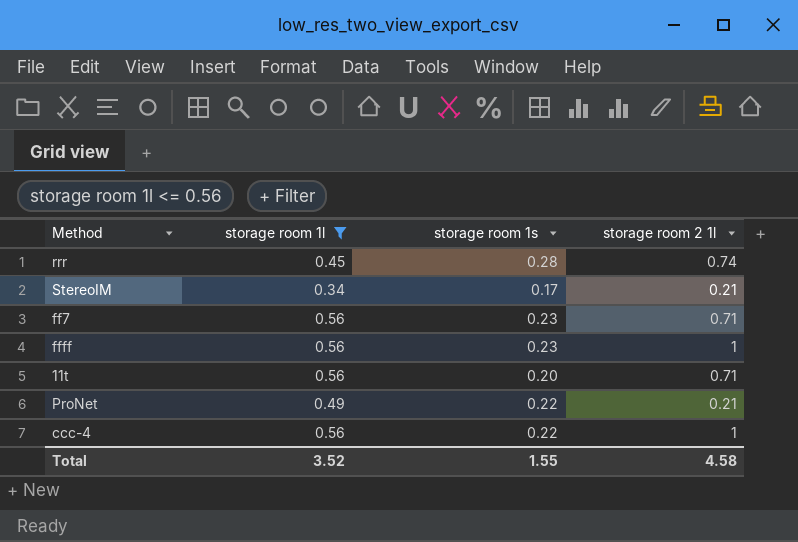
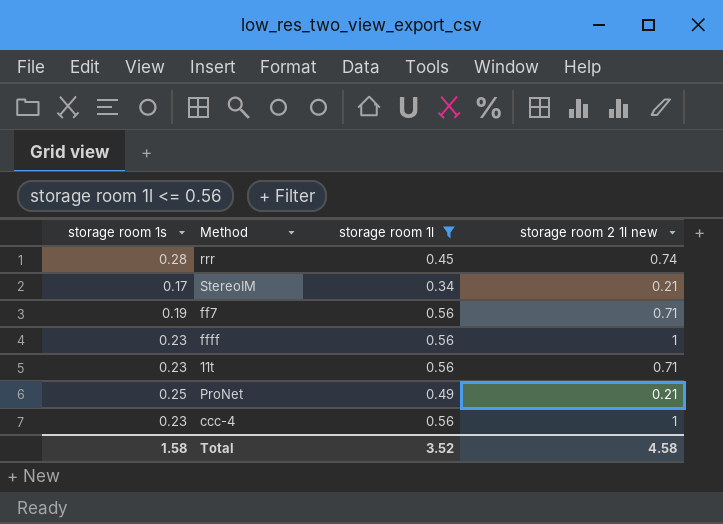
column storage room 1s | position: 3 -> 1
column name: storage room 2 1l -> storage room 2 1l new
ff7 | storage room 1s: 0.23 -> 0.19
11t | storage room 1s: 0.20 -> 0.23
ProNet | storage room 1s: 0.22 -> 0.25
ccc-4 | storage room 1s: 0.22 -> 0.23
Total | storage room 1s: 1.55 -> 1.58

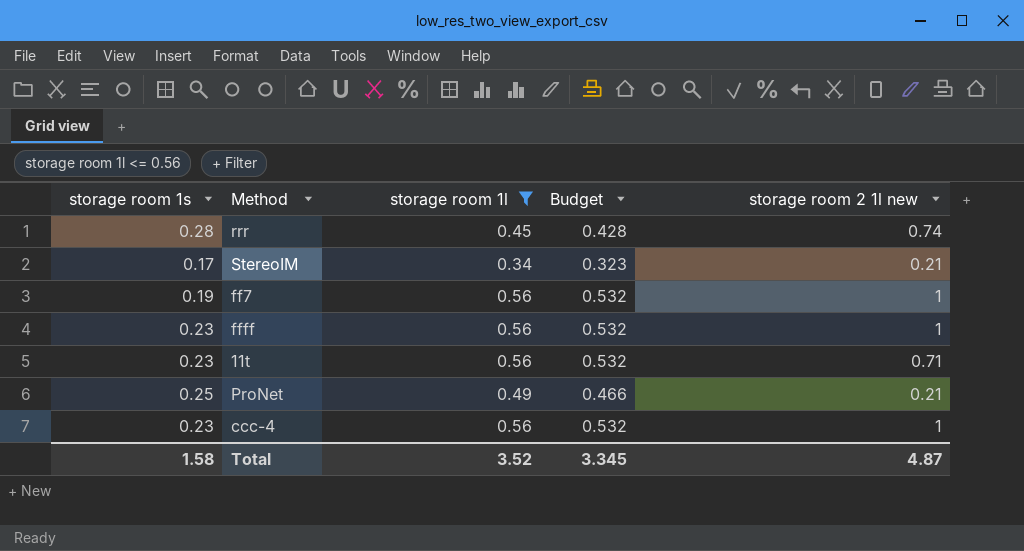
column Budget | formula: none -> [storage room 1l] * 0.95
ff7 | storage room 2 1l new: 0.71 -> 1
Total | storage room 2 1l new: 4.58 -> 4.87

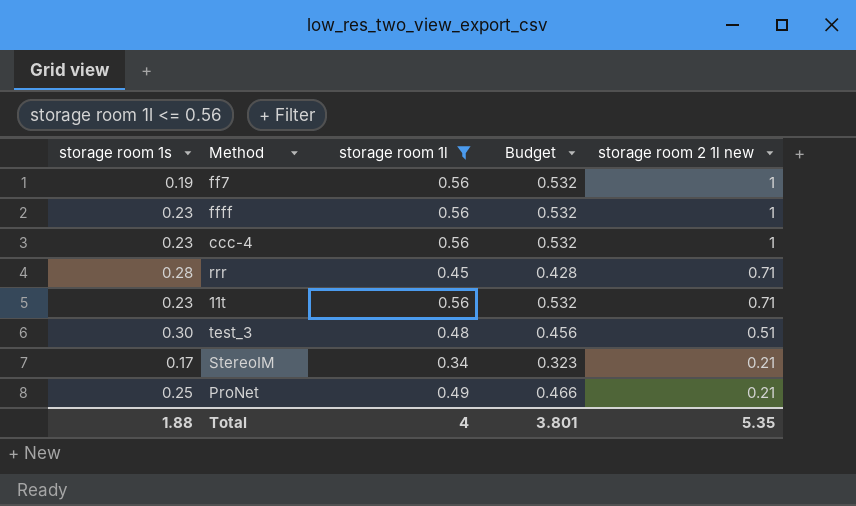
row order: none -> storage room 2 1l new descending
rrr | storage room 2 1l new: 0.74 -> 0.71
row test_3: none -> 0.30 | 0.48 | 0.456 | 0.51
Total | storage room 1s: 1.58 -> 1.88
Total | storage room 1l: 3.52 -> 4
Total | Budget: 3.345 -> 3.801
Total | storage room 2 1l new: 4.87 -> 5.35

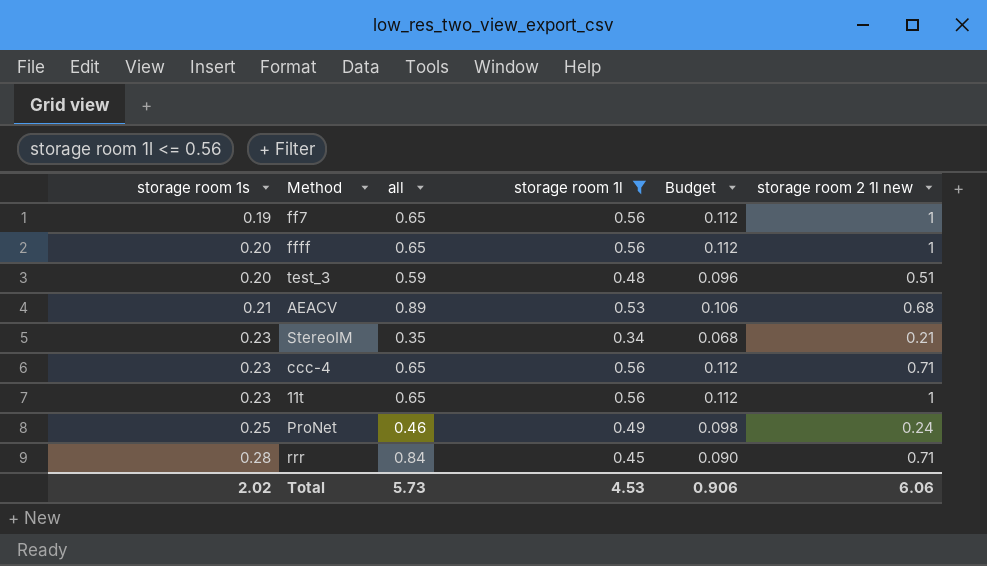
row order: storage room 2 1l new descending -> storage room 1s ascending
column all | position: none -> 3
column Budget | formula: [storage room 1l] * 0.95 -> [storage room 1l] * 0.2
ffff | storage room 1s: 0.23 -> 0.20
test_3 | storage room 1s: 0.30 -> 0.20
row AEACV: none -> 0.21 | 0.89 | 0.53 | 0.106 | 0.68
StereoIM | storage room 1s: 0.17 -> 0.23
ccc-4 | storage room 2 1l new: 1 -> 0.71
11t | storage room 2 1l new: 0.71 -> 1
ProNet | storage room 2 1l new: 0.21 -> 0.24
Total | storage room 1s: 1.88 -> 2.02
Total | storage room 1l: 4 -> 4.53
Total | Budget: 3.801 -> 0.906
Total | storage room 2 1l new: 5.35 -> 6.06

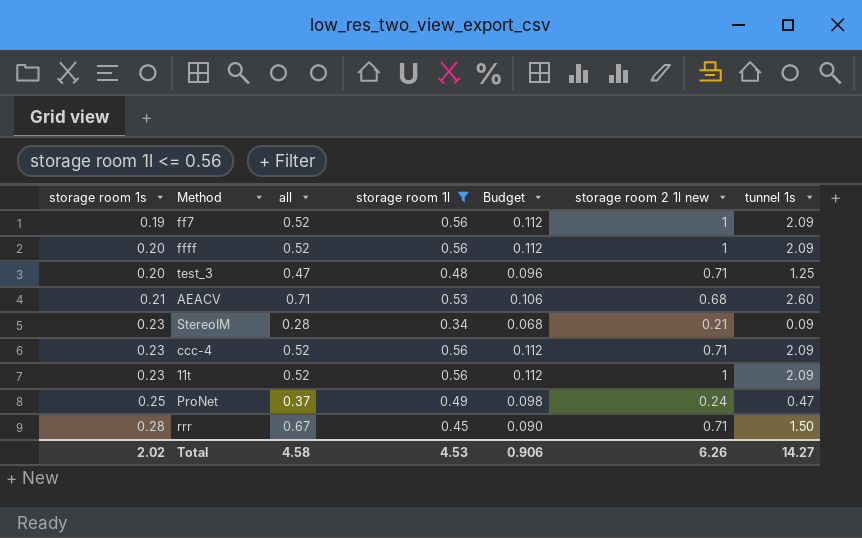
column tunnel 1s | position: none -> 7
ff7 | all: 0.65 -> 0.52
ffff | all: 0.65 -> 0.52
test_3 | all: 0.59 -> 0.47
test_3 | storage room 2 1l new: 0.51 -> 0.71
AEACV | all: 0.89 -> 0.71
StereoIM | all: 0.35 -> 0.28
ccc-4 | all: 0.65 -> 0.52
11t | all: 0.65 -> 0.52
ProNet | all: 0.46 -> 0.37
rrr | all: 0.84 -> 0.67
Total | all: 5.73 -> 4.58
Total | storage room 2 1l new: 6.06 -> 6.26

